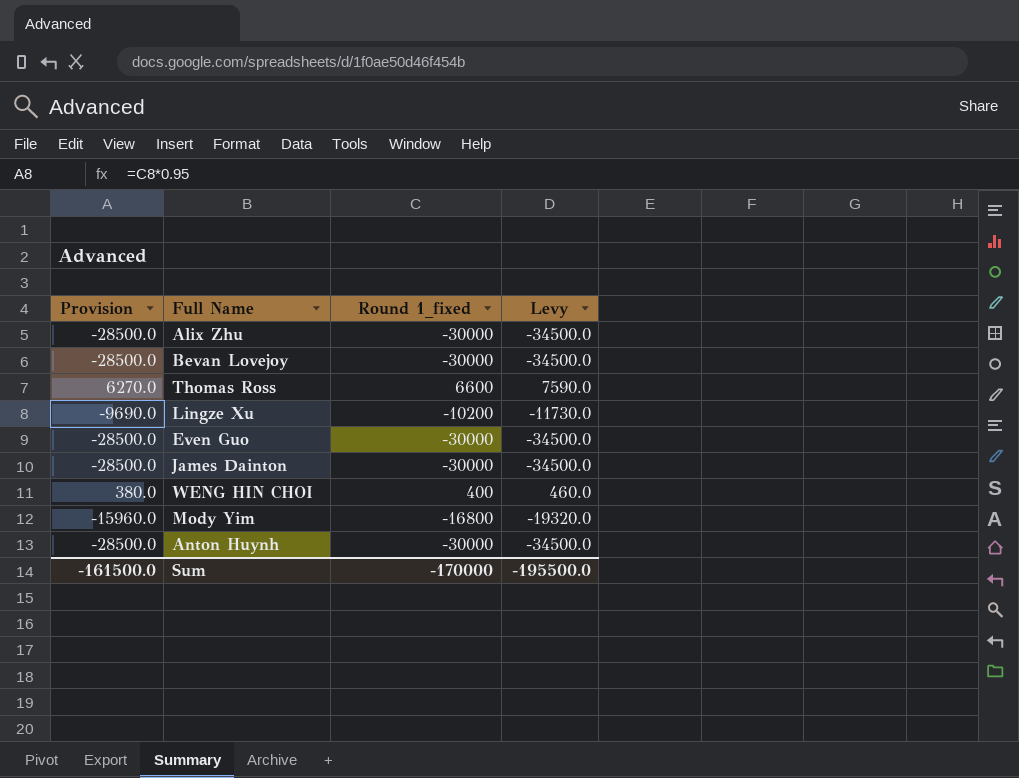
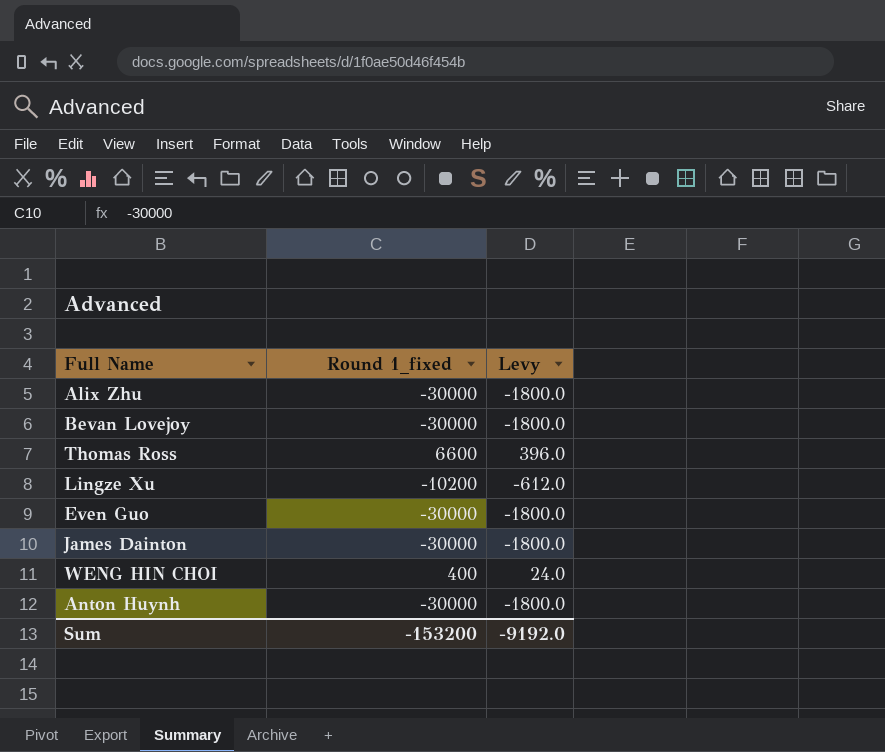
column Provision | formula: [Round 1_fixed] * 0.95 -> none
column Levy | formula: [Round 1_fixed] * 1.15 -> [Round 1_fixed] * 0.06
row Mody Yim: -15960.0 | -16800 | -19320.0 -> none
Sum | Round 1_fixed: -170000 -> -153200
Sum | Levy: -195500.0 -> -9192.0

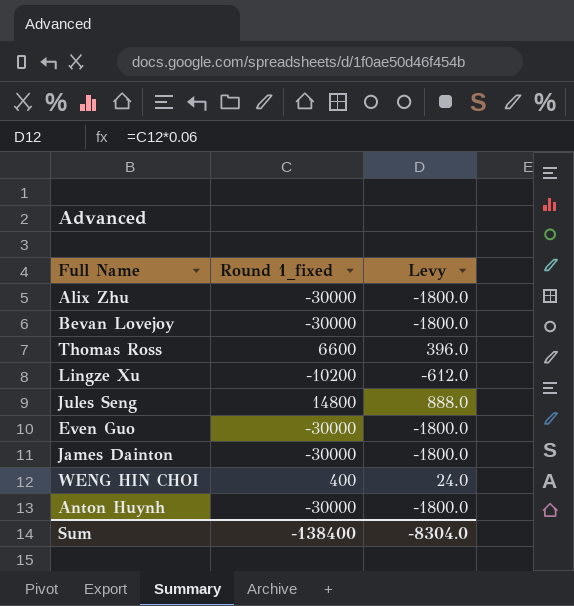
row Jules Seng: none -> 14800 | 888.0
Sum | Round 1_fixed: -153200 -> -138400
Sum | Levy: -9192.0 -> -8304.0

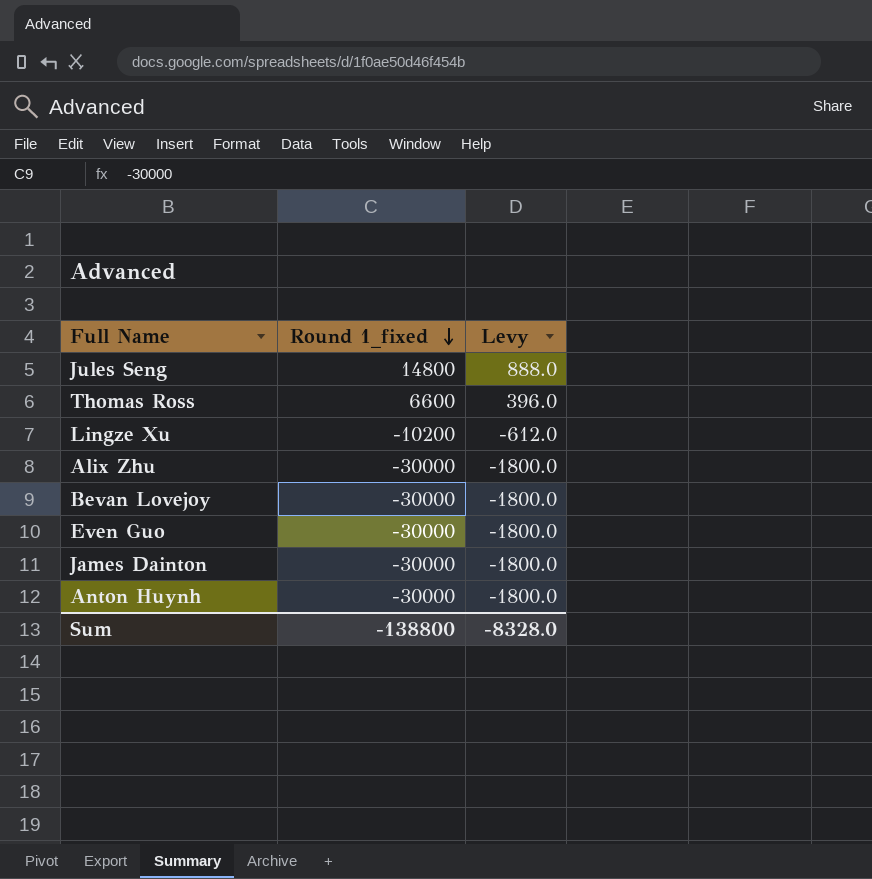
row order: none -> Round 1_fixed descending
row WENG HIN CHOI: 400 | 24.0 -> none
Sum | Round 1_fixed: -138400 -> -138800
Sum | Levy: -8304.0 -> -8328.0

